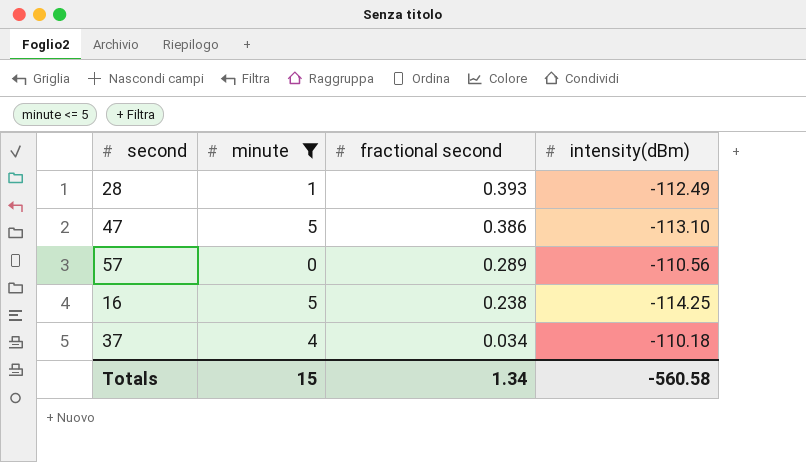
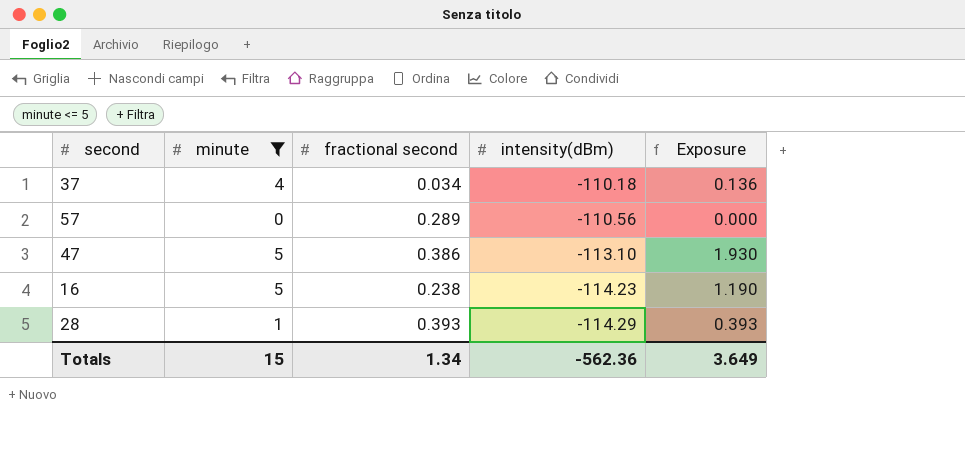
row order: fractional second descending -> intensity(dBm) descending
column Exposure | formula: none -> [minute] * [fractional second]
16 | intensity(dBm): -114.25 -> -114.23
28 | intensity(dBm): -112.49 -> -114.29
Totals | intensity(dBm): -560.58 -> -562.36

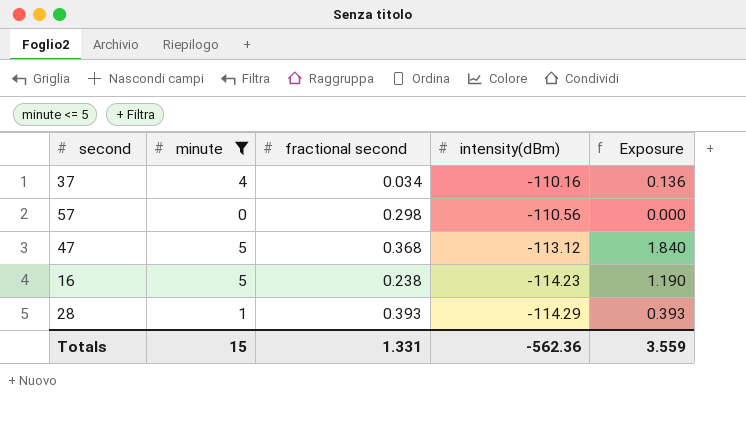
37 | intensity(dBm): -110.18 -> -110.16
57 | fractional second: 0.289 -> 0.298
47 | fractional second: 0.386 -> 0.368
47 | intensity(dBm): -113.10 -> -113.12
47 | Exposure: 1.930 -> 1.840
Totals | fractional second: 1.34 -> 1.331
Totals | Exposure: 3.649 -> 3.559

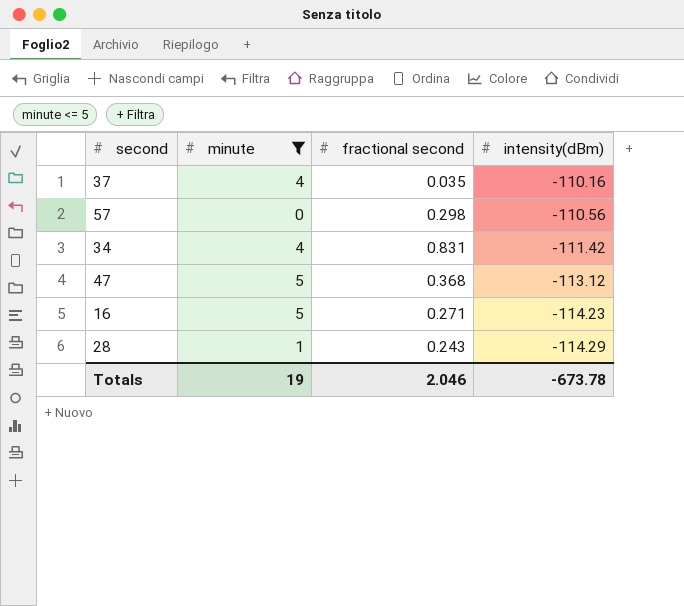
column Exposure | formula: [minute] * [fractional second] -> none
37 | fractional second: 0.034 -> 0.035
row 34: none -> 4 | 0.831 | -111.42
16 | fractional second: 0.238 -> 0.271
28 | fractional second: 0.393 -> 0.243
Totals | minute: 15 -> 19
Totals | fractional second: 1.331 -> 2.046
Totals | intensity(dBm): -562.36 -> -673.78

